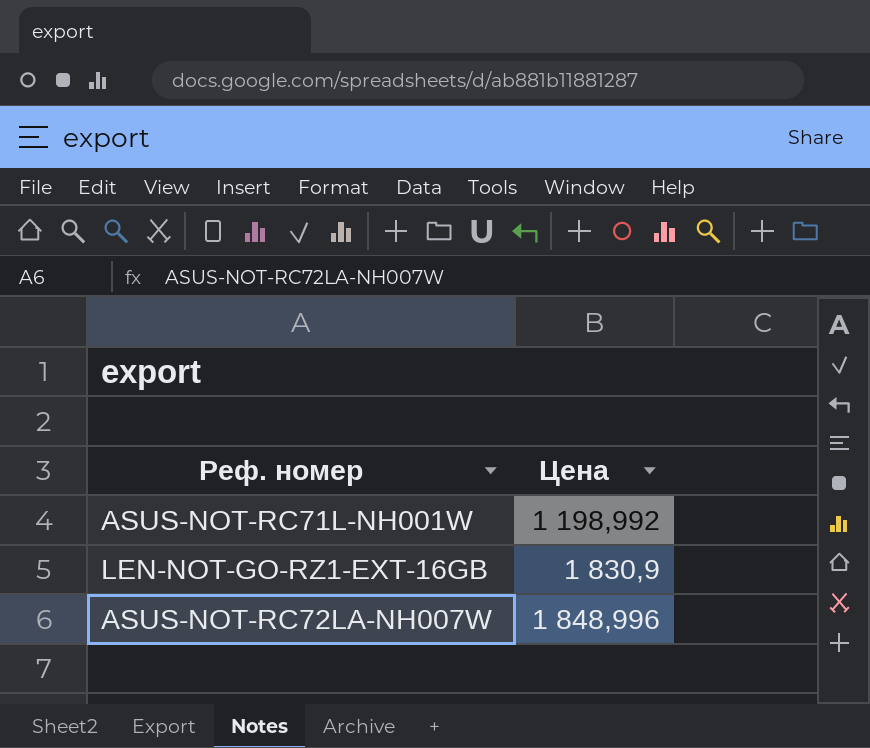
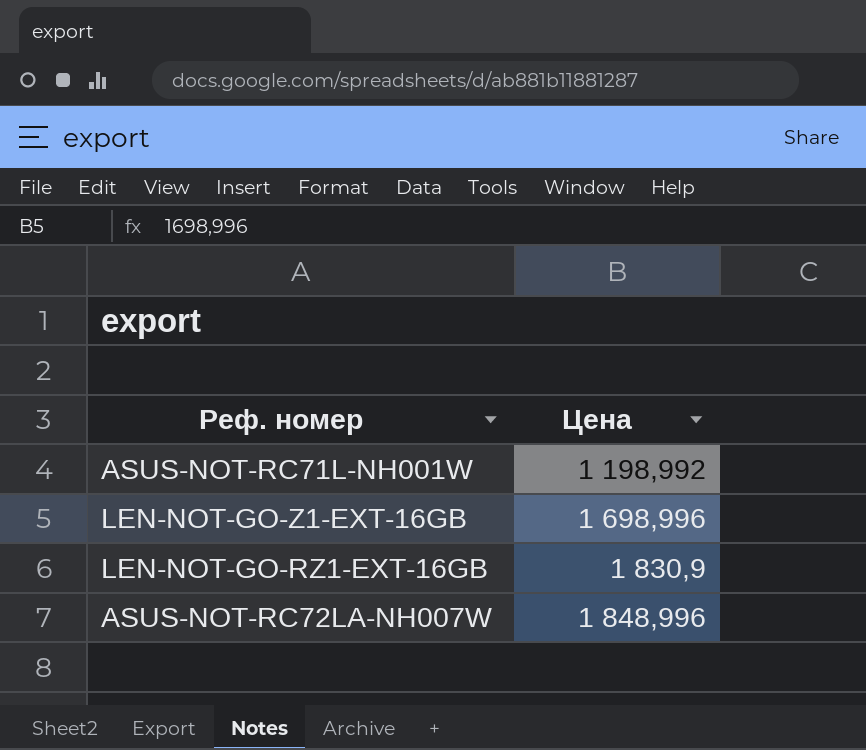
row LEN-NOT-GO-Z1-EXT-16GB: none -> 1 698,996

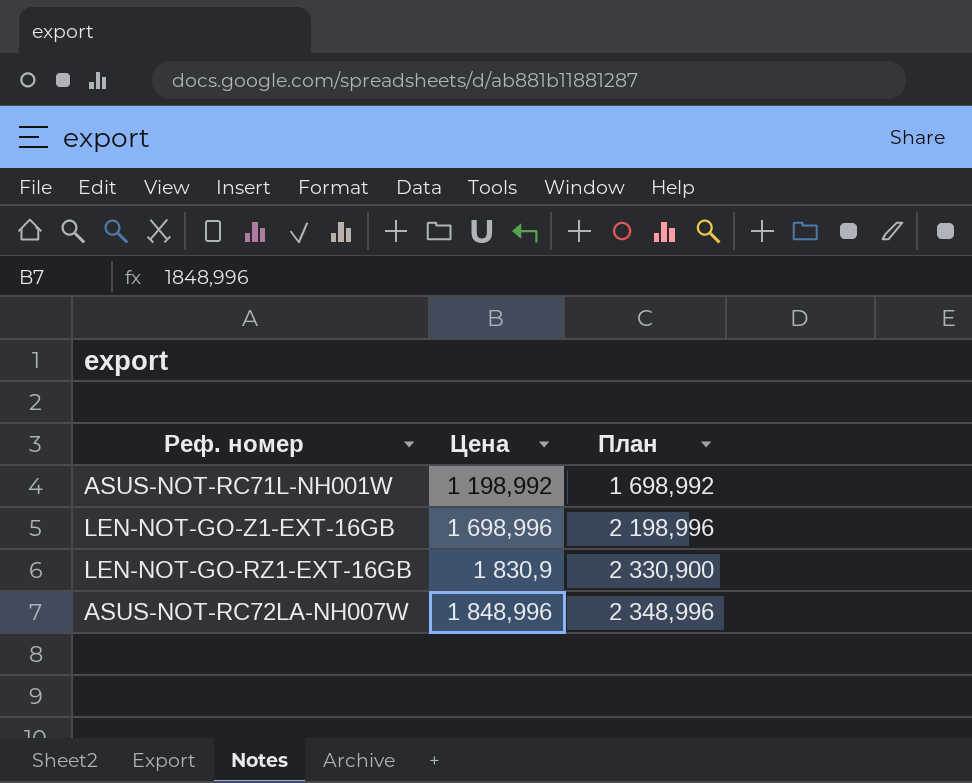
column План | formula: none -> [Цена] + 500

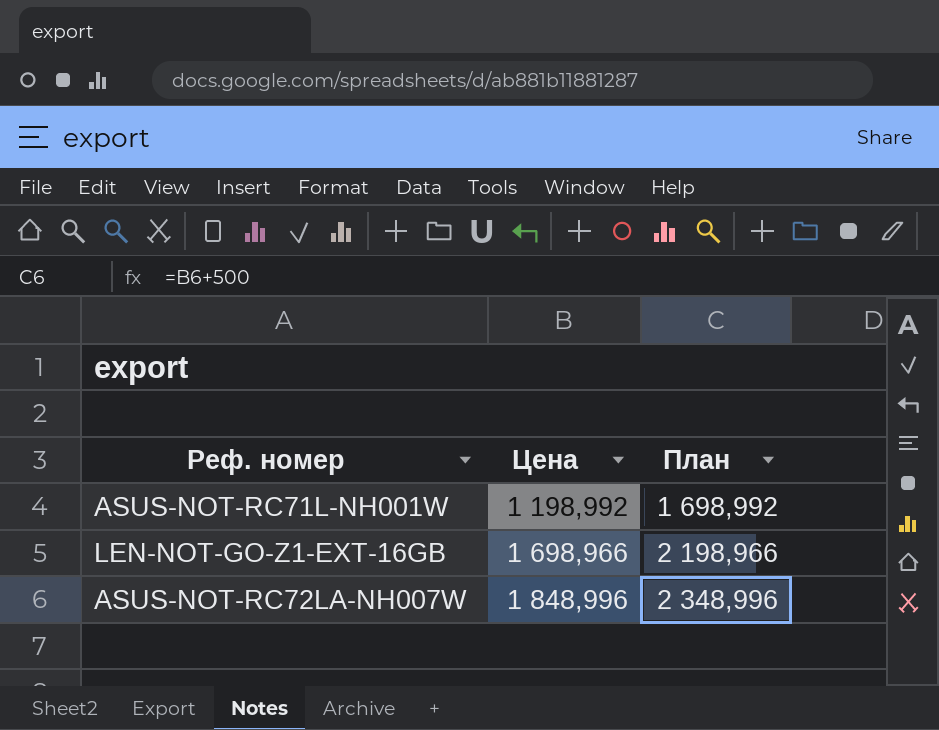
row LEN-NOT-GO-RZ1-EXT-16GB: 1 830,9 | 2 330,900 -> none
LEN-NOT-GO-Z1-EXT-16GB | Цена: 1 698,996 -> 1 698,966
LEN-NOT-GO-Z1-EXT-16GB | План: 2 198,996 -> 2 198,966

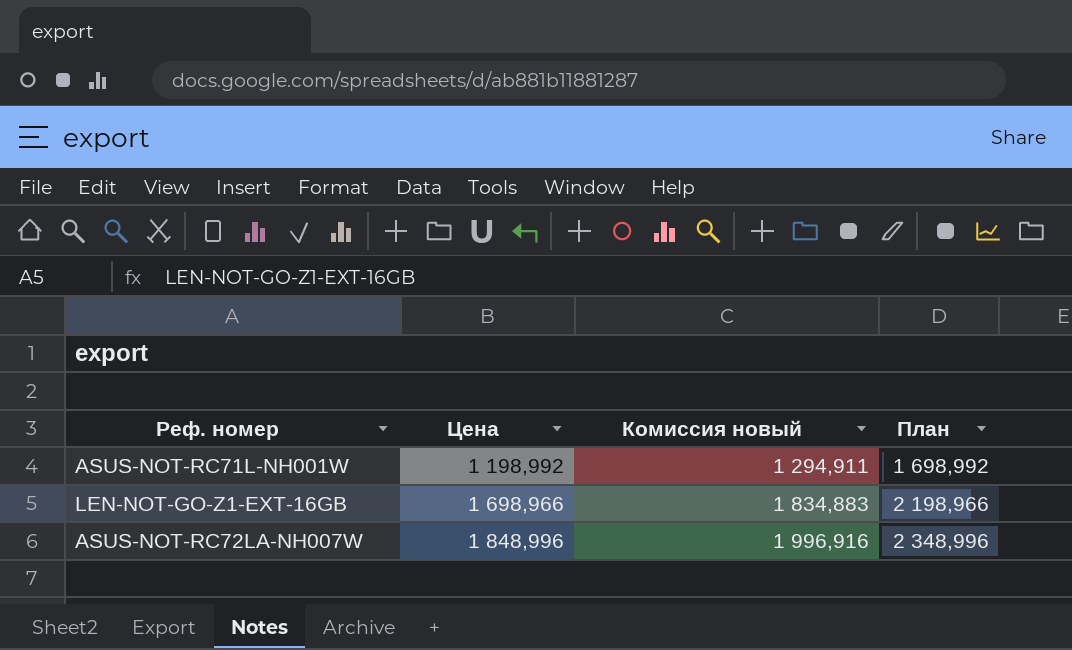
column Комиссия новый | formula: none -> [Цена] * 1,08

